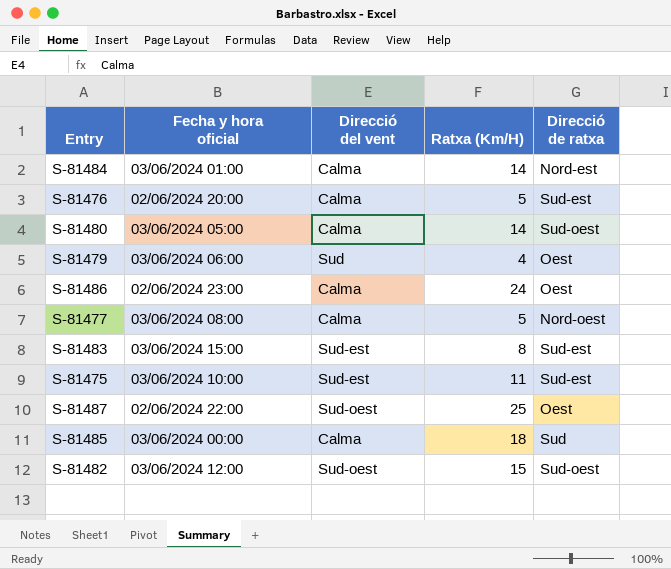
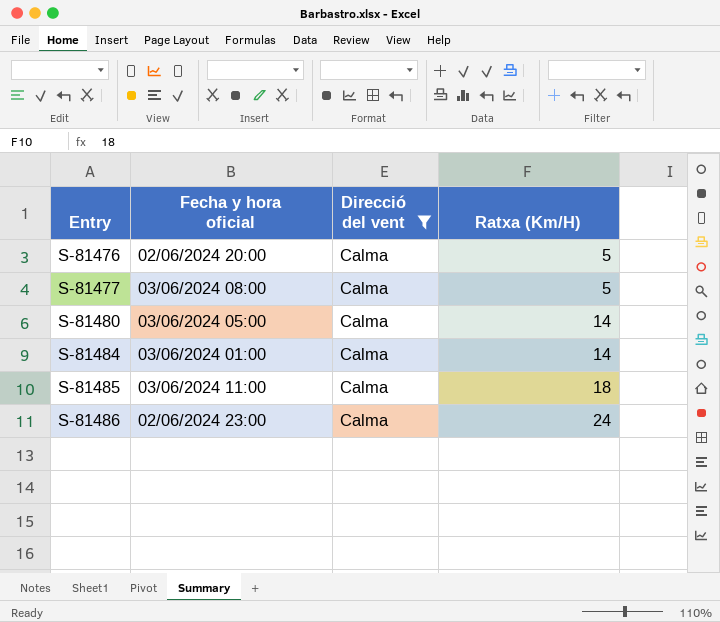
filter: none -> Direcció del vent = Calma
row order: none -> Entry ascending
column Direcció de ratxa | position: 5 -> none
S-81485 | Fecha y hora oficial: 03/06/2024 00:00 -> 03/06/2024 11:00

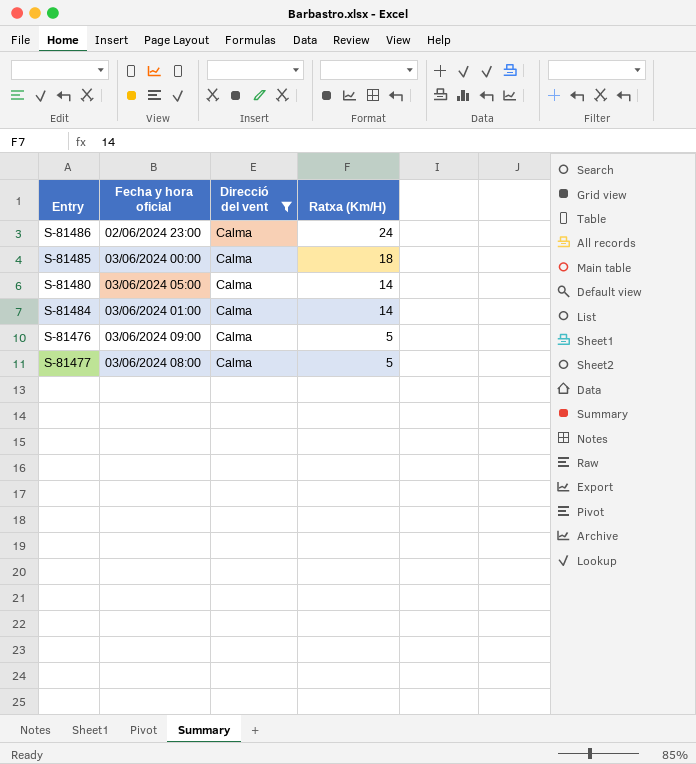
row order: Entry ascending -> Ratxa (Km/H) descending
S-81485 | Fecha y hora oficial: 03/06/2024 11:00 -> 03/06/2024 00:00
S-81476 | Fecha y hora oficial: 02/06/2024 20:00 -> 03/06/2024 09:00

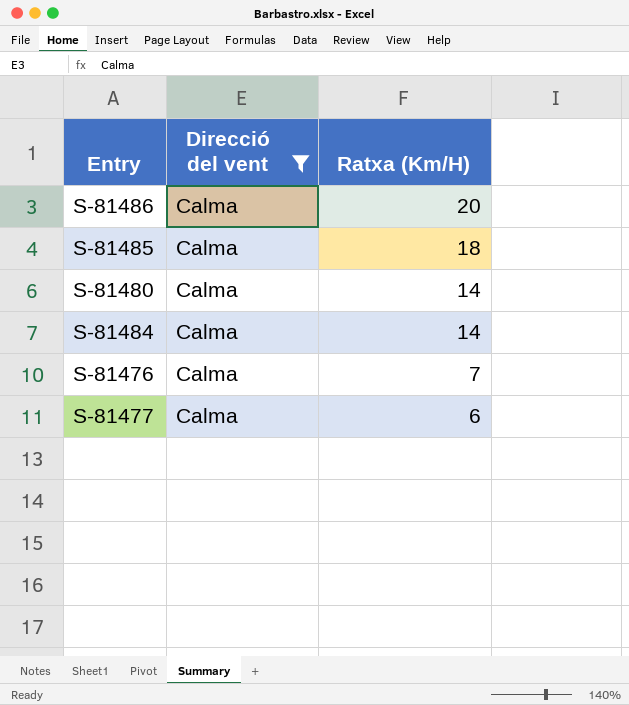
column Fecha y hora oficial | position: 2 -> none
S-81486 | Ratxa (Km/H): 24 -> 20
S-81476 | Ratxa (Km/H): 5 -> 7
S-81477 | Ratxa (Km/H): 5 -> 6

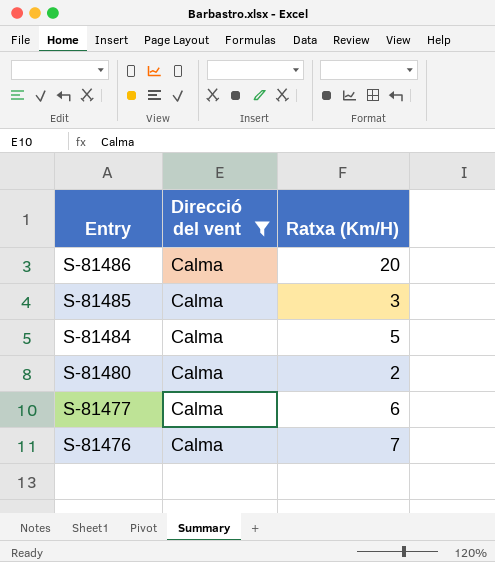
row order: Ratxa (Km/H) descending -> Entry descending
S-81485 | Ratxa (Km/H): 18 -> 3
S-81484 | Ratxa (Km/H): 14 -> 5
S-81480 | Ratxa (Km/H): 14 -> 2

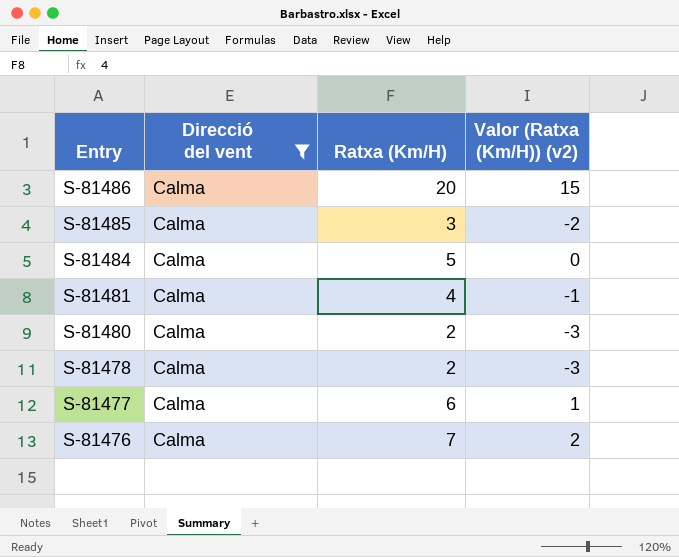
column Valor (Ratxa (Km/H)) (v2) | formula: none -> [Ratxa (Km/H)] - 5
row S-81481: none -> Calma | 4 | -1
row S-81478: none -> Calma | 2 | -3

